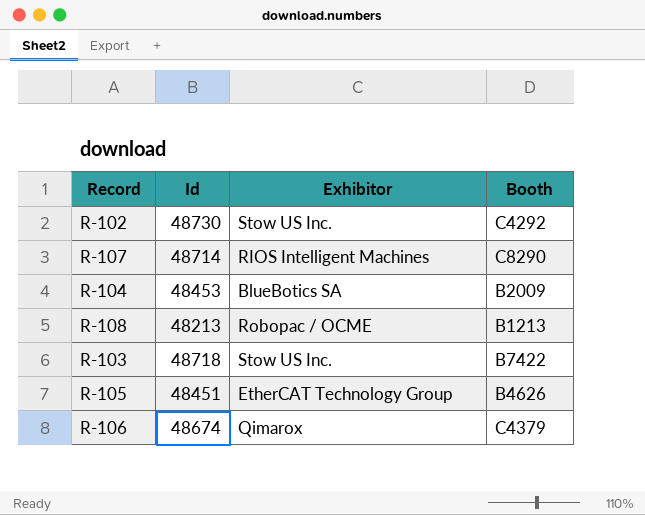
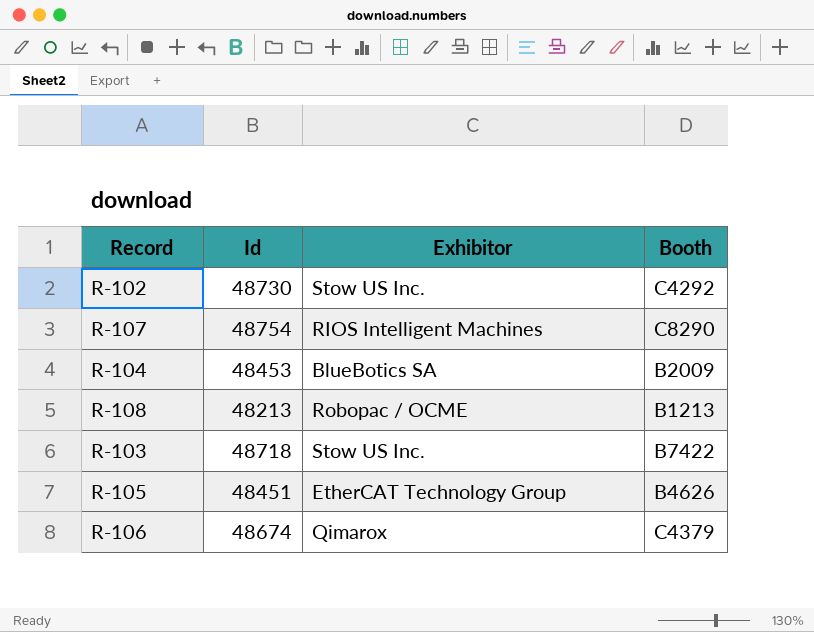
R-107 | Id: 48714 -> 48754

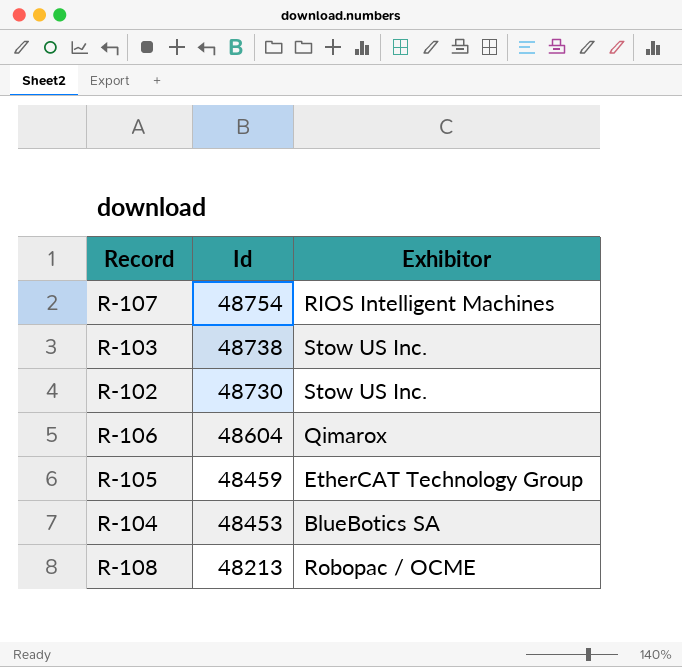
row order: none -> Id descending
column Booth | position: 4 -> none
R-103 | Id: 48718 -> 48738
R-106 | Id: 48674 -> 48604
R-105 | Id: 48451 -> 48459

